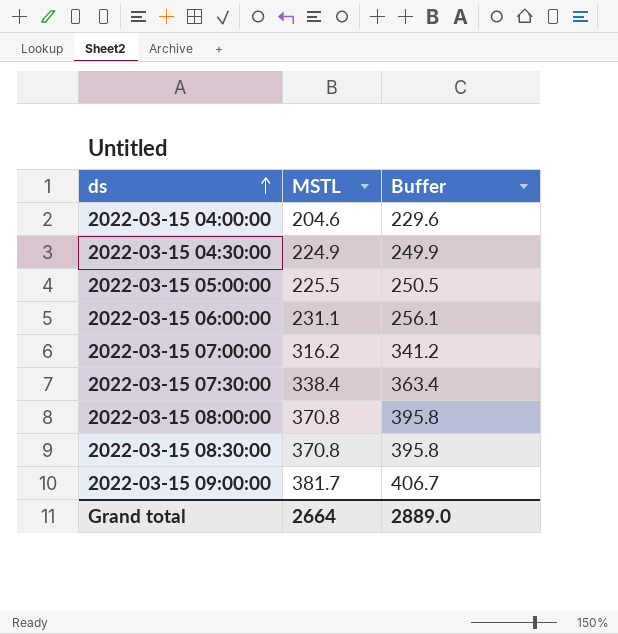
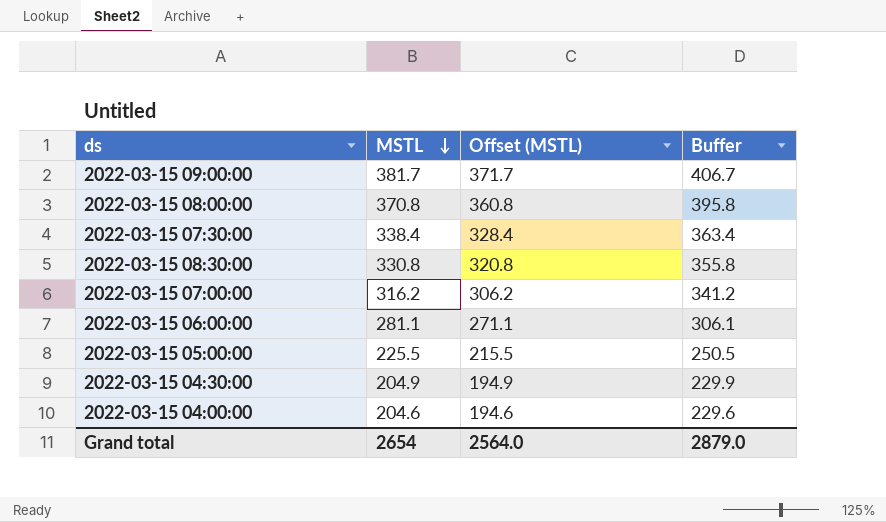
row order: ds ascending -> MSTL descending
column Offset (MSTL) | formula: none -> [MSTL] - 10
2022-03-15 08:30:00 | MSTL: 370.8 -> 330.8
2022-03-15 08:30:00 | Buffer: 395.8 -> 355.8
2022-03-15 06:00:00 | MSTL: 231.1 -> 281.1
2022-03-15 06:00:00 | Buffer: 256.1 -> 306.1
2022-03-15 04:30:00 | MSTL: 224.9 -> 204.9
2022-03-15 04:30:00 | Buffer: 249.9 -> 229.9
Grand total | MSTL: 2664 -> 2654
Grand total | Buffer: 2889.0 -> 2879.0

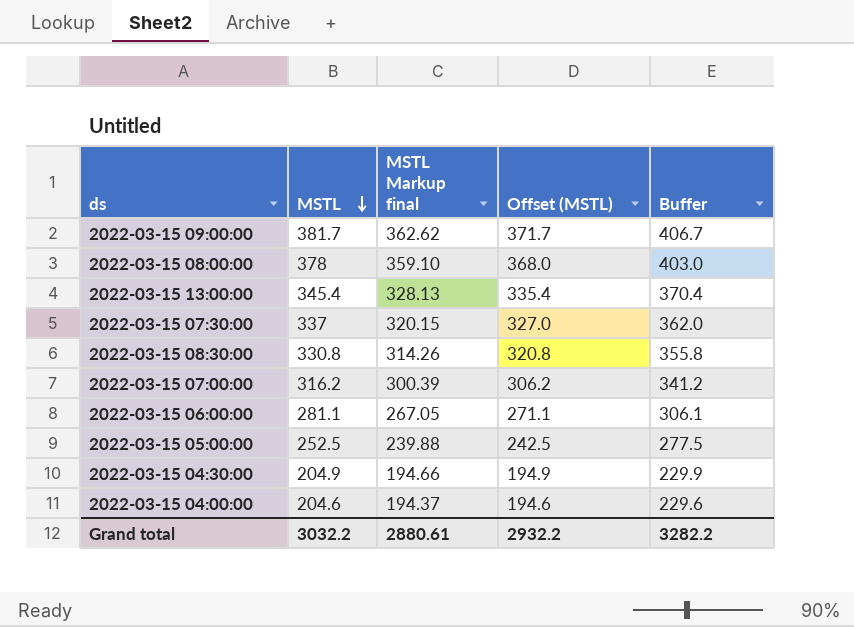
column MSTL Markup final | formula: none -> [MSTL] * 0.95
2022-03-15 08:00:00 | MSTL: 370.8 -> 378
2022-03-15 08:00:00 | Offset (MSTL): 360.8 -> 368.0
2022-03-15 08:00:00 | Buffer: 395.8 -> 403.0
row 2022-03-15 13:00:00: none -> 345.4 | 328.13 | 335.4 | 370.4
2022-03-15 07:30:00 | MSTL: 338.4 -> 337
2022-03-15 07:30:00 | Offset (MSTL): 328.4 -> 327.0
2022-03-15 07:30:00 | Buffer: 363.4 -> 362.0
2022-03-15 05:00:00 | MSTL: 225.5 -> 252.5
2022-03-15 05:00:00 | Offset (MSTL): 215.5 -> 242.5
2022-03-15 05:00:00 | Buffer: 250.5 -> 277.5
Grand total | MSTL: 2654 -> 3032.2
Grand total | Offset (MSTL): 2564.0 -> 2932.2
Grand total | Buffer: 2879.0 -> 3282.2

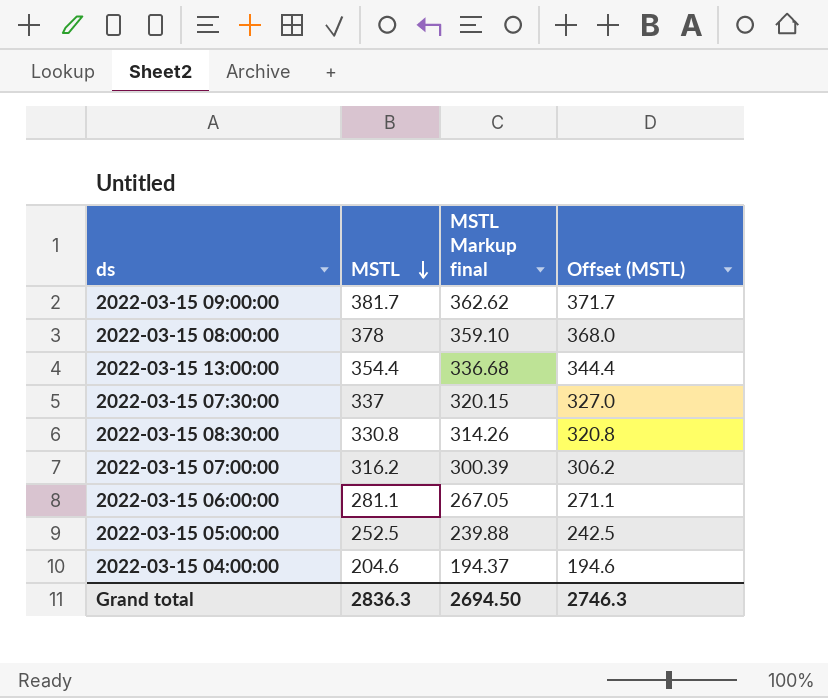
column Buffer | formula: [MSTL] + 25 -> none
row 2022-03-15 04:30:00: 204.9 | 194.66 | 194.9 | 229.9 -> none
2022-03-15 13:00:00 | MSTL: 345.4 -> 354.4
2022-03-15 13:00:00 | MSTL Markup final: 328.13 -> 336.68
2022-03-15 13:00:00 | Offset (MSTL): 335.4 -> 344.4
Grand total | MSTL: 3032.2 -> 2836.3
Grand total | MSTL Markup final: 2880.61 -> 2694.50
Grand total | Offset (MSTL): 2932.2 -> 2746.3

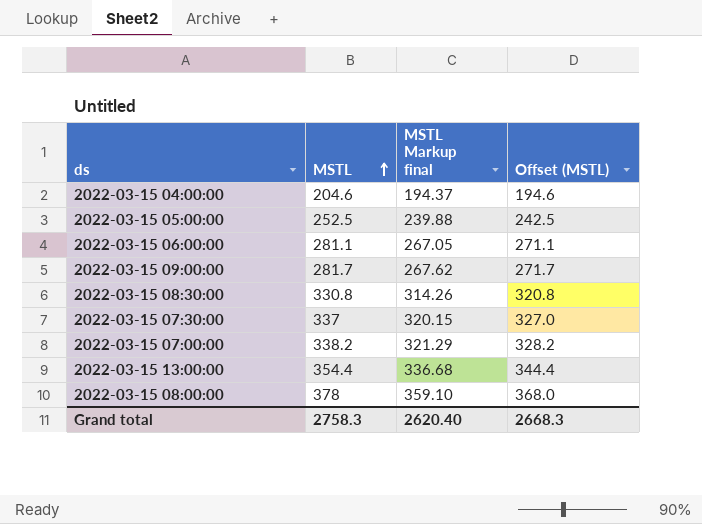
row order: MSTL descending -> MSTL ascending
2022-03-15 09:00:00 | MSTL: 381.7 -> 281.7
2022-03-15 09:00:00 | MSTL Markup final: 362.62 -> 267.62
2022-03-15 09:00:00 | Offset (MSTL): 371.7 -> 271.7
2022-03-15 07:00:00 | MSTL: 316.2 -> 338.2
2022-03-15 07:00:00 | MSTL Markup final: 300.39 -> 321.29
2022-03-15 07:00:00 | Offset (MSTL): 306.2 -> 328.2
Grand total | MSTL: 2836.3 -> 2758.3
Grand total | MSTL Markup final: 2694.50 -> 2620.40
Grand total | Offset (MSTL): 2746.3 -> 2668.3

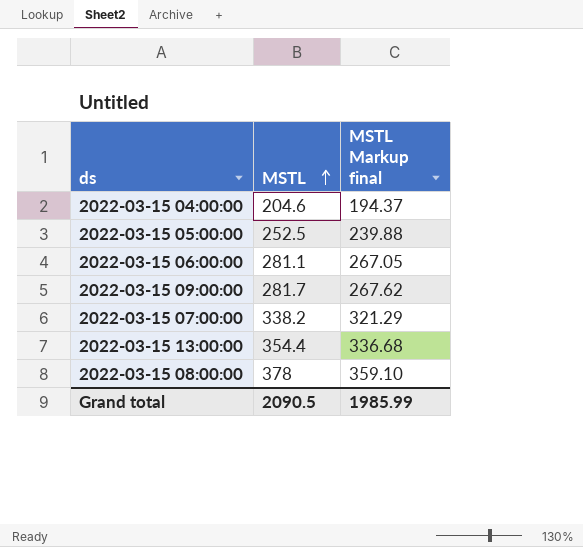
column Offset (MSTL) | formula: [MSTL] - 10 -> none
row 2022-03-15 08:30:00: 330.8 | 314.26 | 320.8 -> none
row 2022-03-15 07:30:00: 337 | 320.15 | 327.0 -> none
Grand total | MSTL: 2758.3 -> 2090.5
Grand total | MSTL Markup final: 2620.40 -> 1985.99

